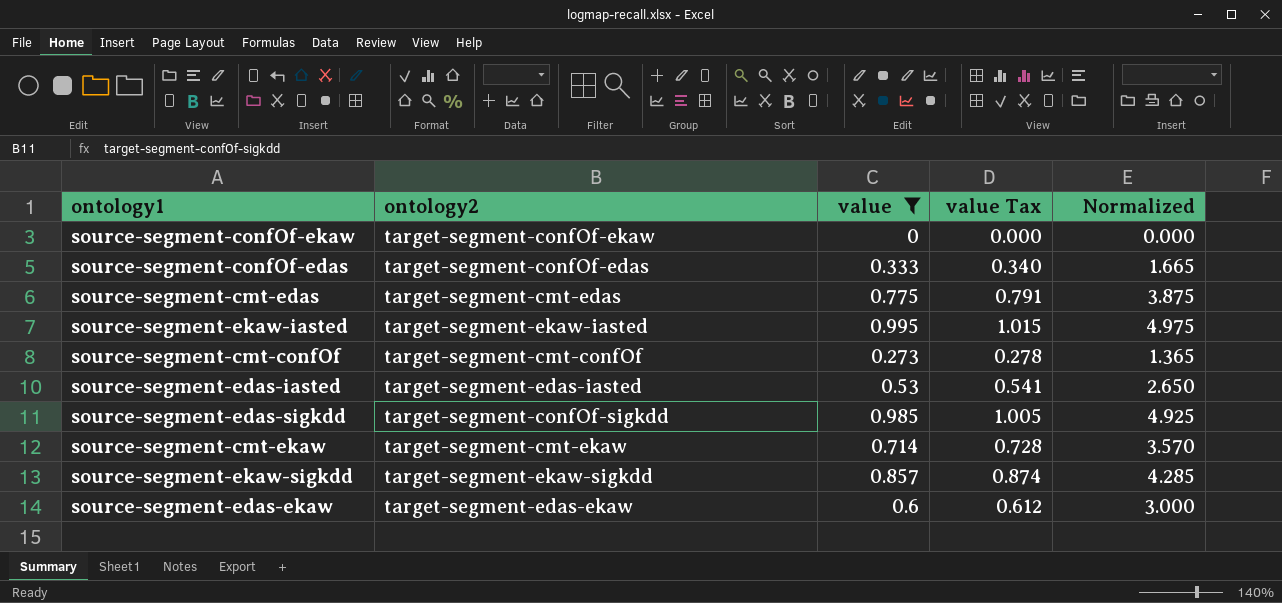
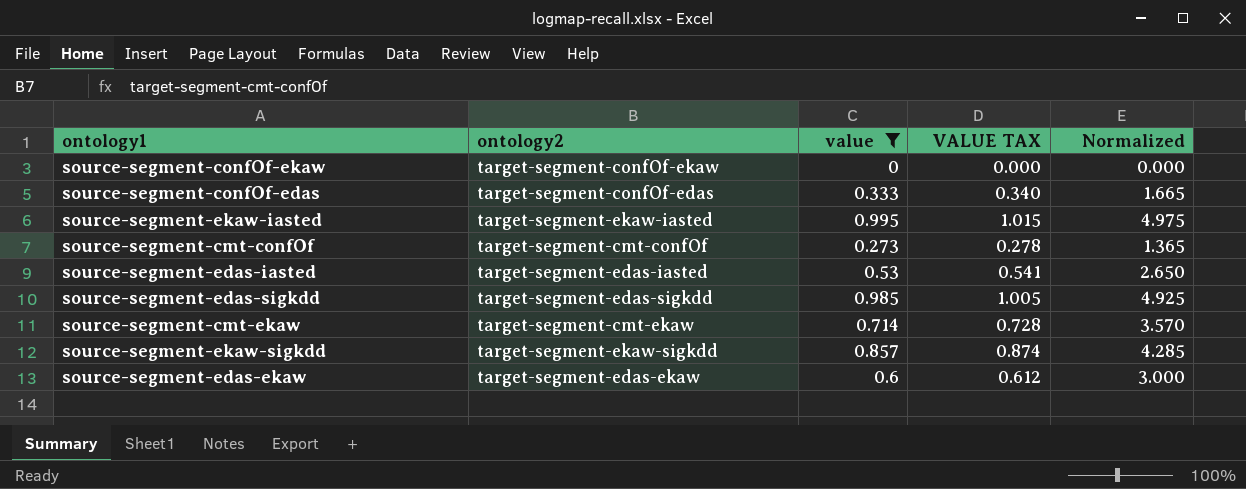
column name: value Tax -> VALUE TAX
row source-segment-cmt-edas: target-segment-cmt-edas | 0.775 | 0.791 | 3.875 -> none
source-segment-edas-sigkdd | ontology2: target-segment-confOf-sigkdd -> target-segment-edas-sigkdd

